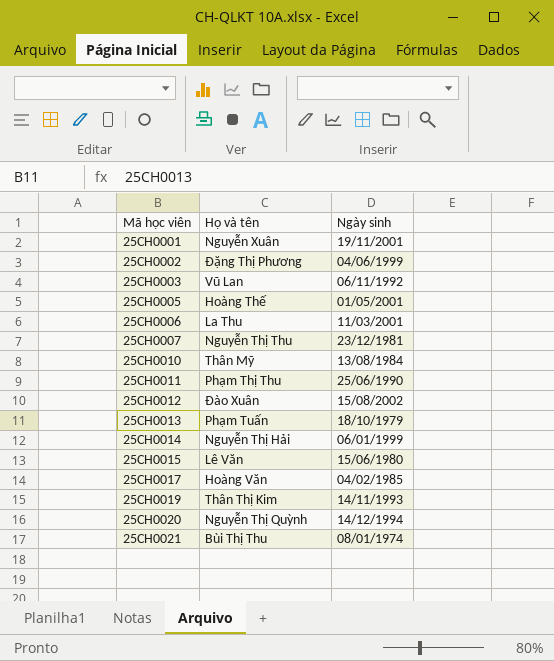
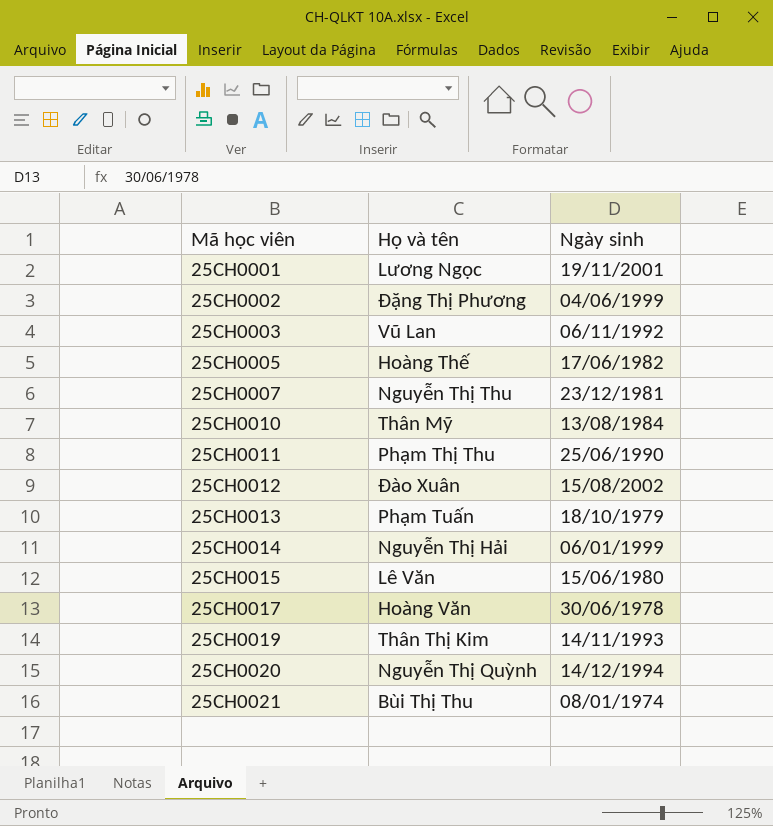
row 25CH0006: La Thu | 11/03/2001 -> none
25CH0001 | Họ và tên: Nguyễn Xuân -> Lương Ngọc
25CH0005 | Ngày sinh: 01/05/2001 -> 17/06/1982
25CH0017 | Ngày sinh: 04/02/1985 -> 30/06/1978

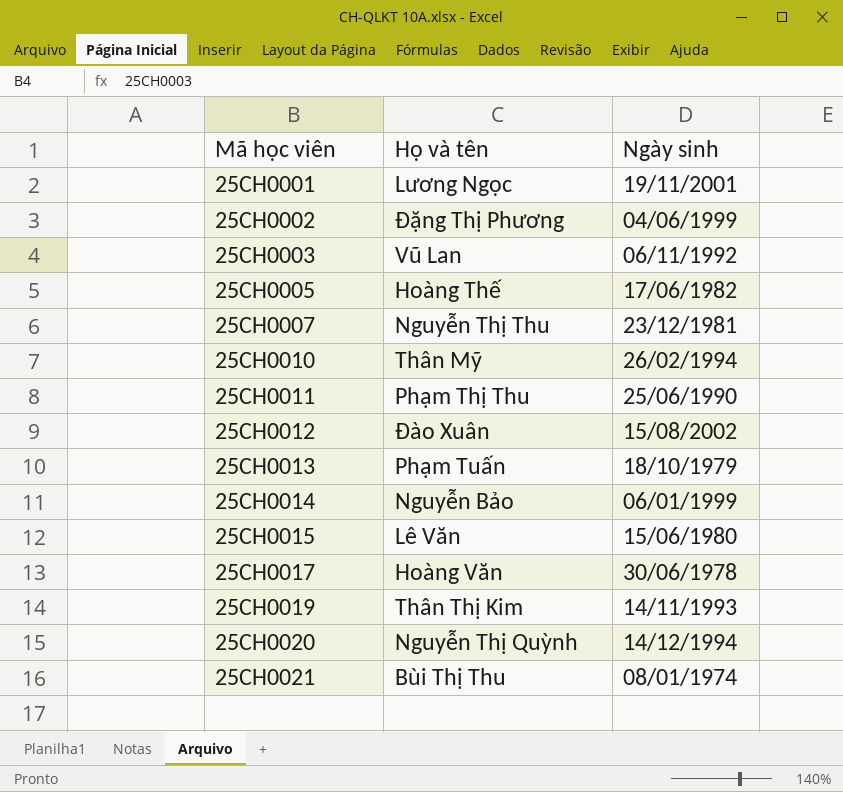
25CH0010 | Ngày sinh: 13/08/1984 -> 26/02/1994
25CH0014 | Họ và tên: Nguyễn Thị Hải -> Nguyễn Bảo

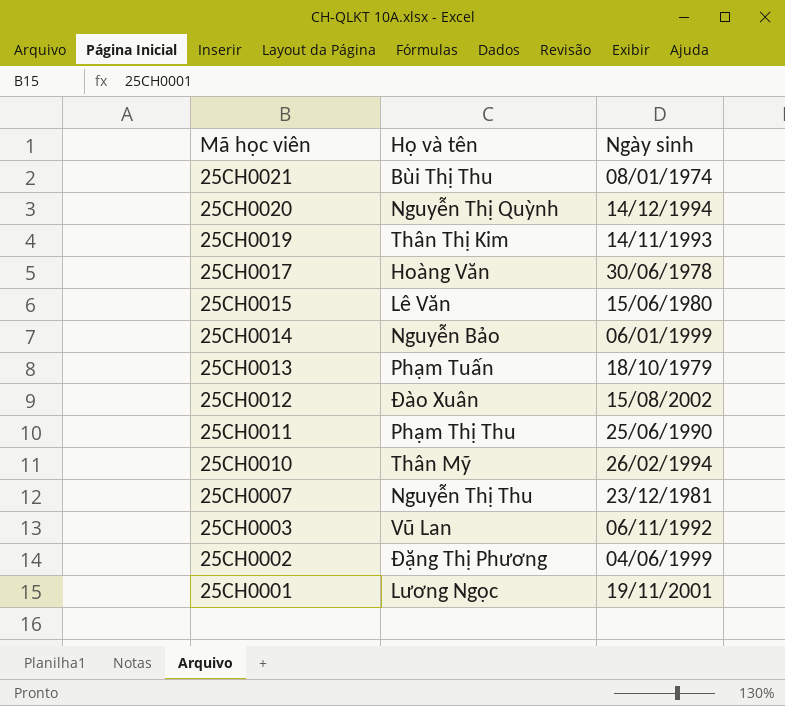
row order: Mã học viên ascending -> Mã học viên descending
row 25CH0005: Hoàng Thế | 17/06/1982 -> none

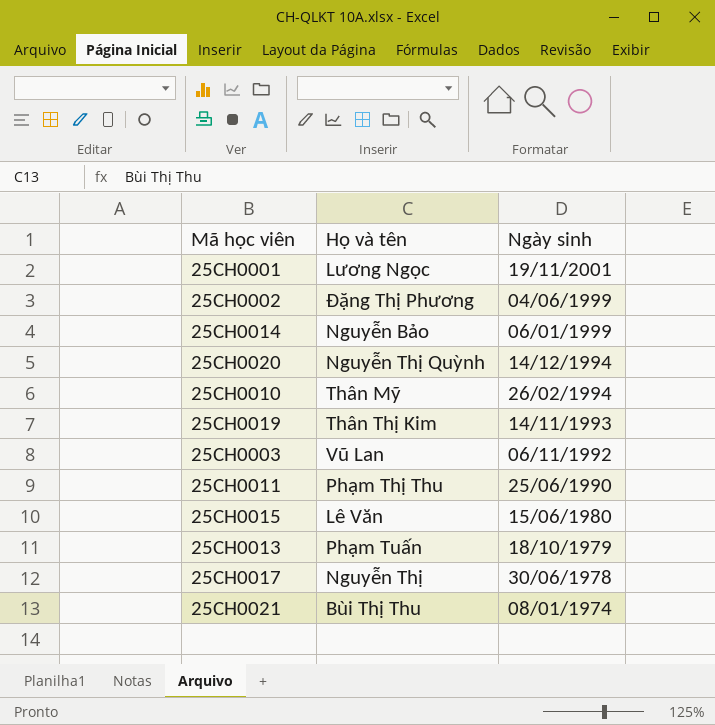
row order: Mã học viên descending -> Ngày sinh descending
row 25CH0012: Đào Xuân | 15/08/2002 -> none
row 25CH0007: Nguyễn Thị Thu | 23/12/1981 -> none
25CH0017 | Họ và tên: Hoàng Văn -> Nguyễn Thị

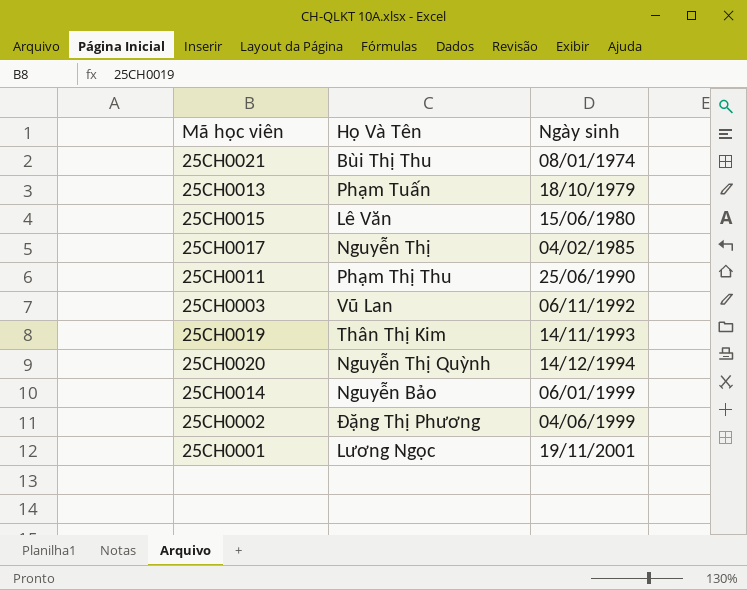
row order: Ngày sinh descending -> Ngày sinh ascending
column name: Họ và tên -> Họ Và Tên
row 25CH0010: Thân Mỹ | 26/02/1994 -> none
25CH0017 | Ngày sinh: 30/06/1978 -> 04/02/1985

